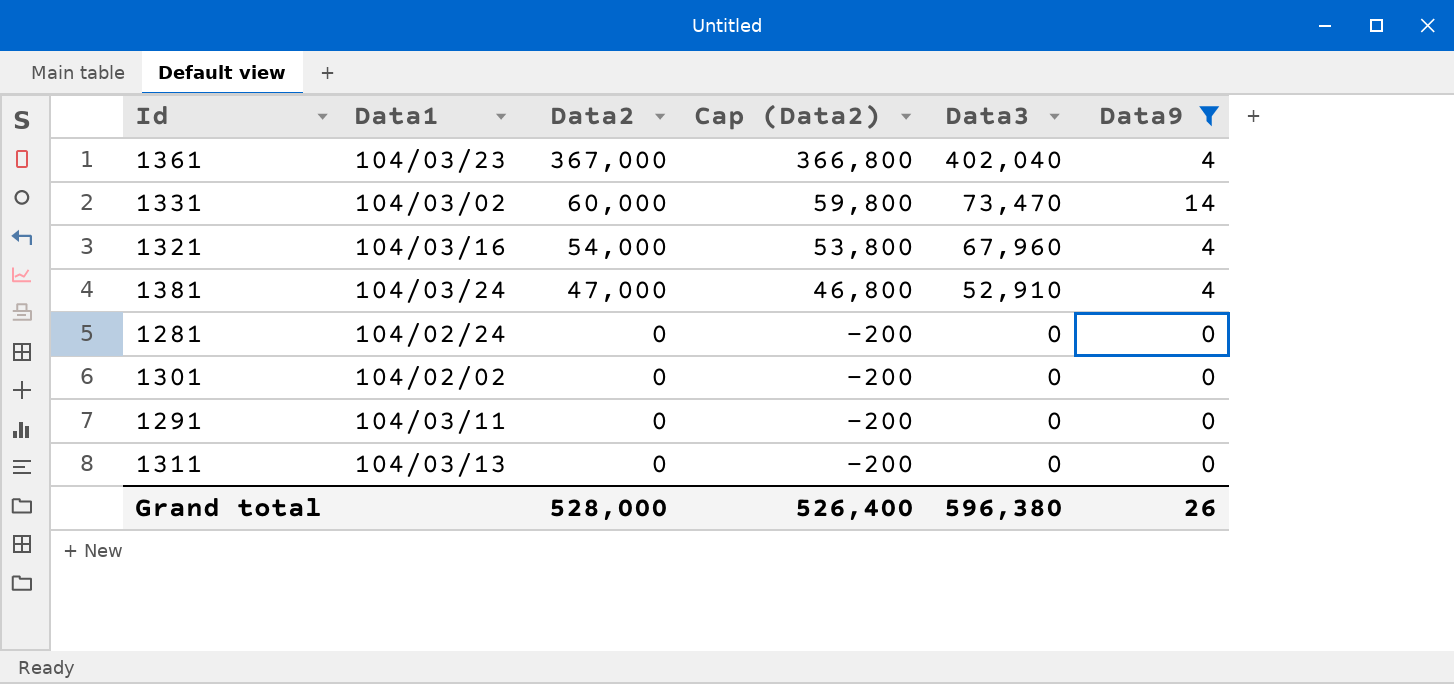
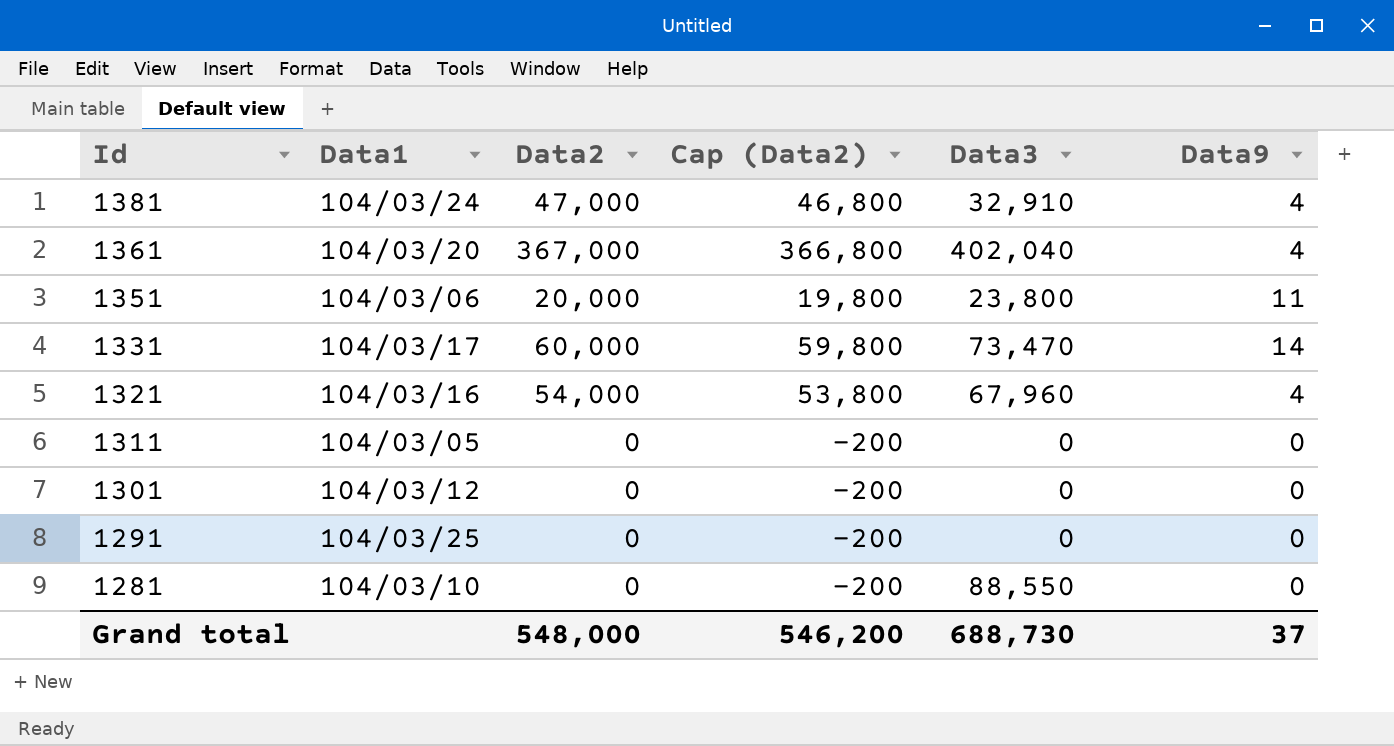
filter: Data9 != 11 -> none
row order: Data2 descending -> Id descending
1381 | Data3: 52,910 -> 32,910
1361 | Data1: 104/03/23 -> 104/03/20
1331 | Data1: 104/03/02 -> 104/03/17
1311 | Data1: 104/03/13 -> 104/03/05
1301 | Data1: 104/02/02 -> 104/03/12
1291 | Data1: 104/03/11 -> 104/03/25
1281 | Data1: 104/02/24 -> 104/03/10
1281 | Data3: 0 -> 88,550
Grand total | Data2: 528,000 -> 548,000
Grand total | Cap (Data2): 526,400 -> 546,200
Grand total | Data3: 596,380 -> 688,730
Grand total | Data9: 26 -> 37

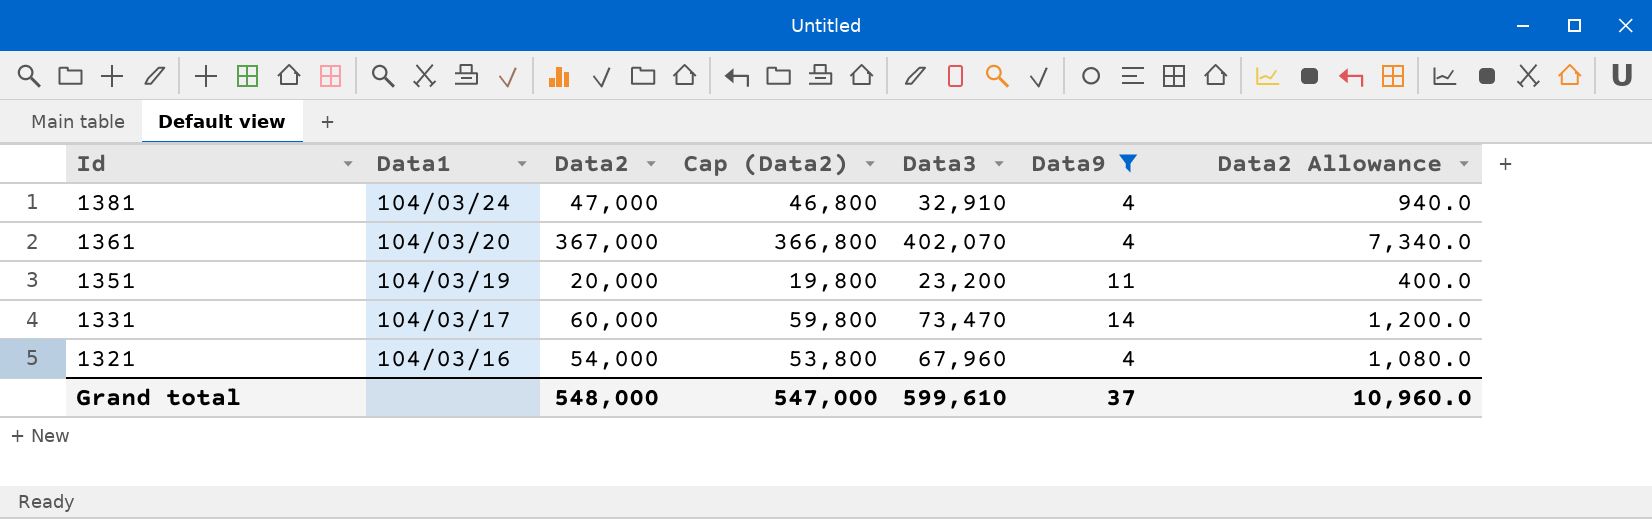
filter: none -> Data9 != 0
column Data2 Allowance | formula: none -> [Data2] * 0.02
1361 | Data3: 402,040 -> 402,070
1351 | Data1: 104/03/06 -> 104/03/19
1351 | Data3: 23,800 -> 23,200
Grand total | Cap (Data2): 546,200 -> 547,000
Grand total | Data3: 688,730 -> 599,610

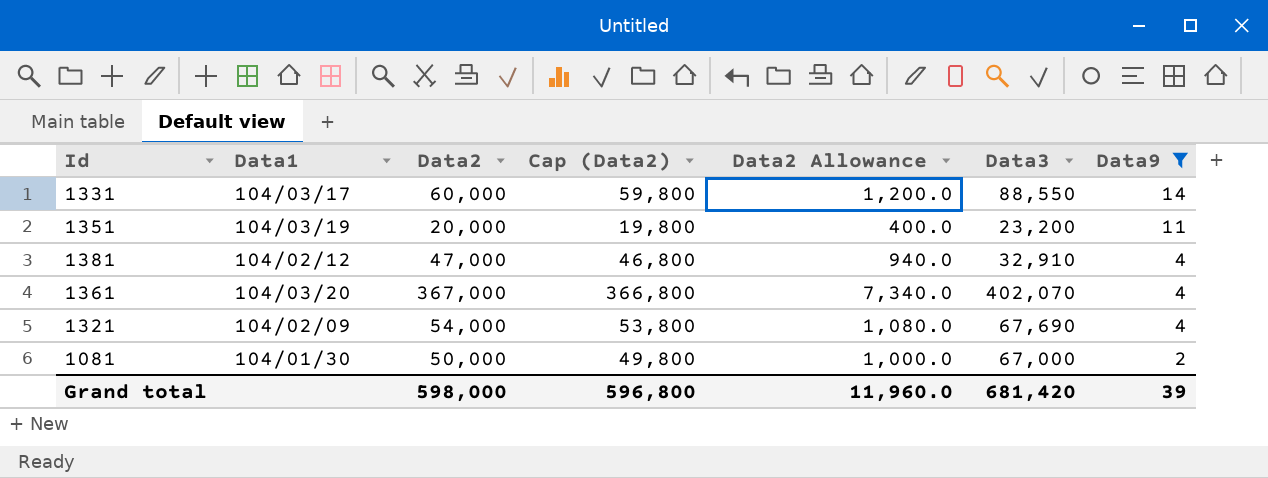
row order: Id descending -> Data9 descending
column Data2 Allowance | position: 7 -> 5
1331 | Data3: 73,470 -> 88,550
1381 | Data1: 104/03/24 -> 104/02/12
1321 | Data1: 104/03/16 -> 104/02/09
1321 | Data3: 67,960 -> 67,690
row 1081: none -> 104/01/30 | 50,000 | 49,800 | 1,000.0 | 67,000 | 2
Grand total | Data2: 548,000 -> 598,000
Grand total | Cap (Data2): 547,000 -> 596,800
Grand total | Data2 Allowance: 10,960.0 -> 11,960.0
Grand total | Data3: 599,610 -> 681,420
Grand total | Data9: 37 -> 39

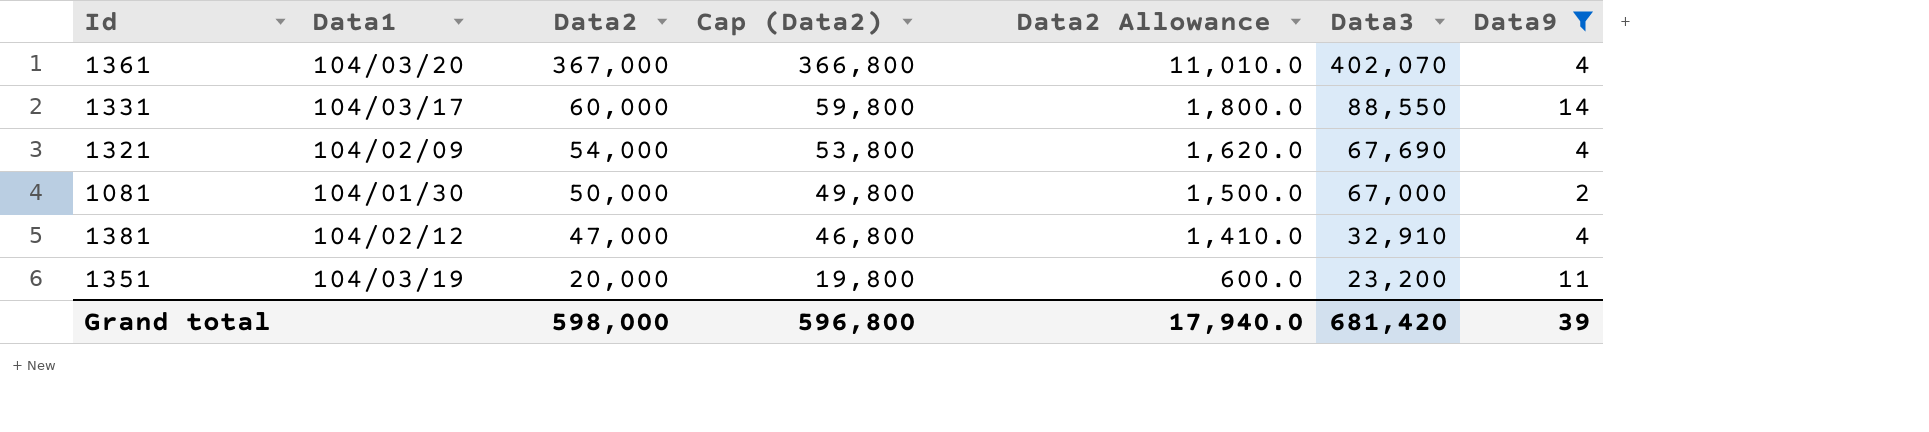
row order: Data9 descending -> Data2 descending
column Data2 Allowance | formula: [Data2] * 0.02 -> [Data2] * 0.03
Grand total | Data2 Allowance: 11,960.0 -> 17,940.0

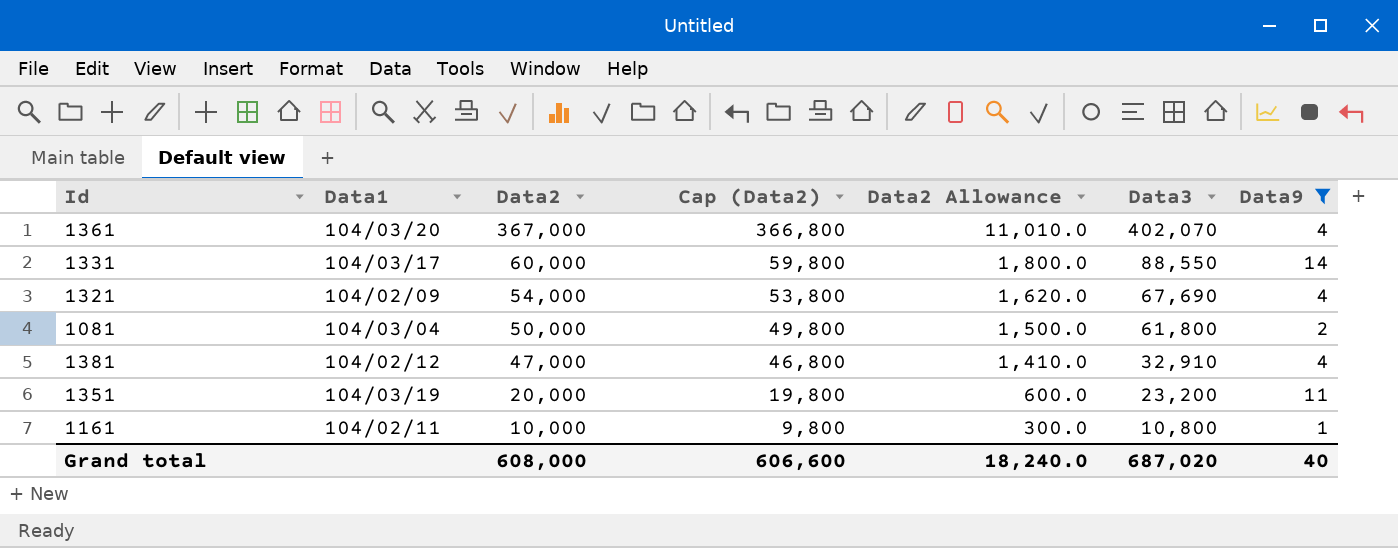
1081 | Data1: 104/01/30 -> 104/03/04
1081 | Data3: 67,000 -> 61,800
row 1161: none -> 104/02/11 | 10,000 | 9,800 | 300.0 | 10,800 | 1
Grand total | Data2: 598,000 -> 608,000
Grand total | Cap (Data2): 596,800 -> 606,600
Grand total | Data2 Allowance: 17,940.0 -> 18,240.0
Grand total | Data3: 681,420 -> 687,020
Grand total | Data9: 39 -> 40

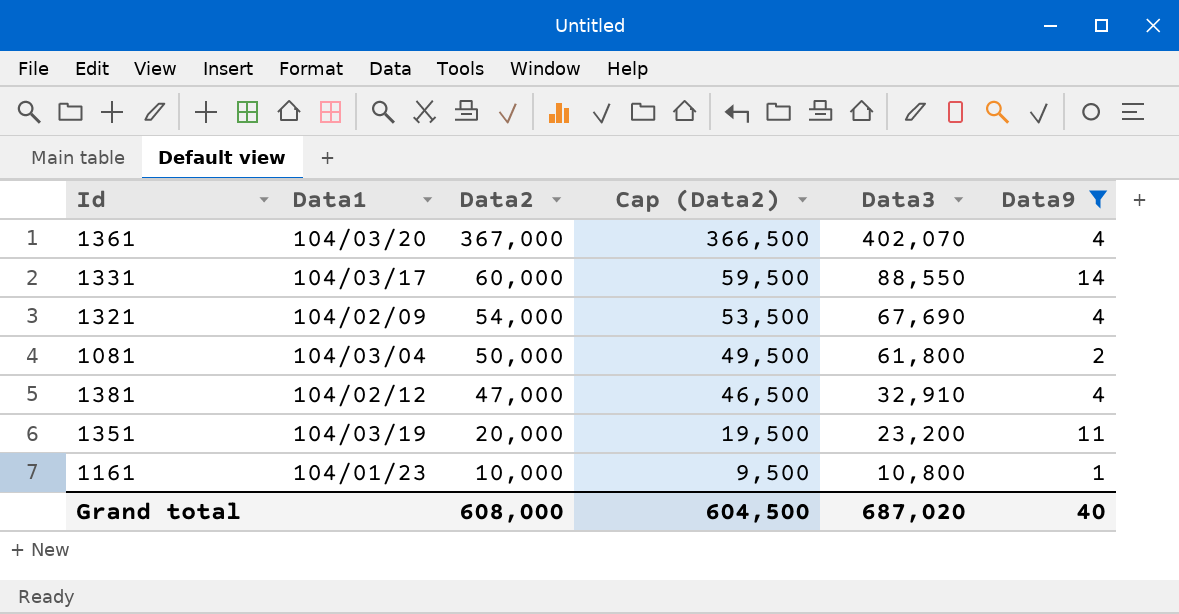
column Data2 Allowance | formula: [Data2] * 0.03 -> none
column Cap (Data2) | formula: [Data2] - 200 -> [Data2] - 500
1161 | Data1: 104/02/11 -> 104/01/23
Grand total | Cap (Data2): 606,600 -> 604,500

